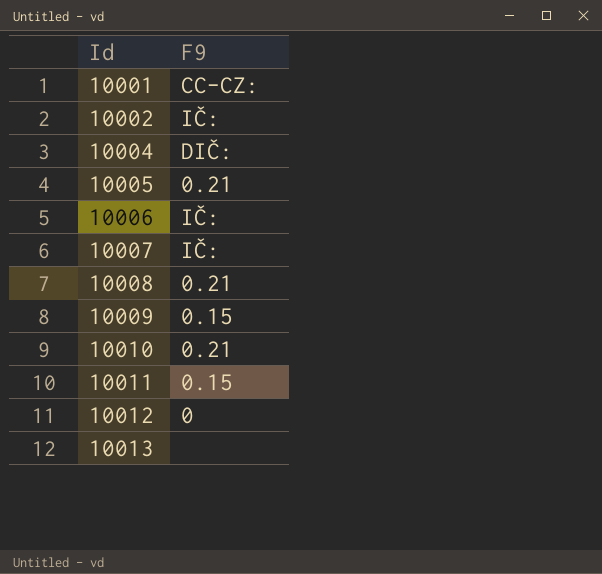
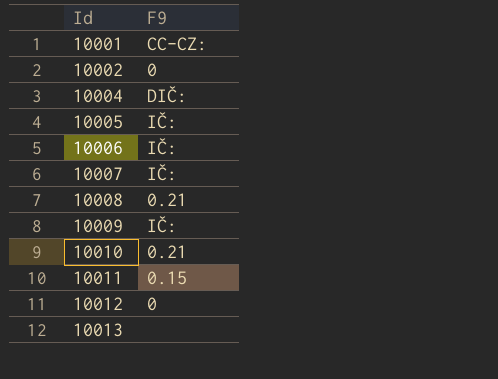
10002 | F9: IČ: -> 0
10005 | F9: 0.21 -> IČ:
10009 | F9: 0.15 -> IČ:

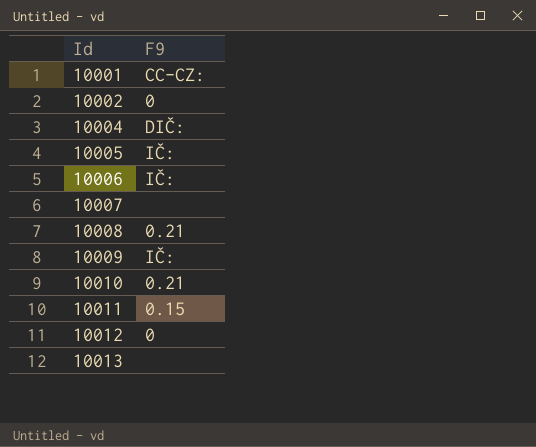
10007 | F9: IČ: -> none

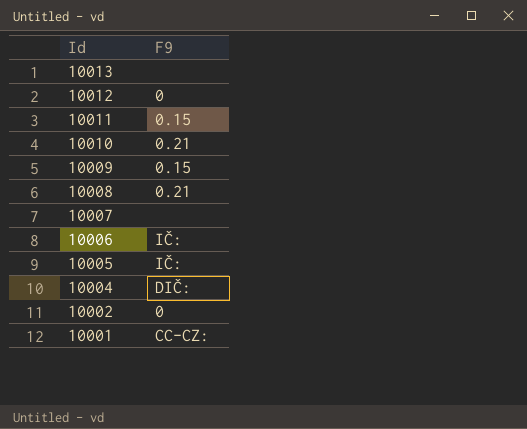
row order: Id ascending -> Id descending
10009 | F9: IČ: -> 0.15

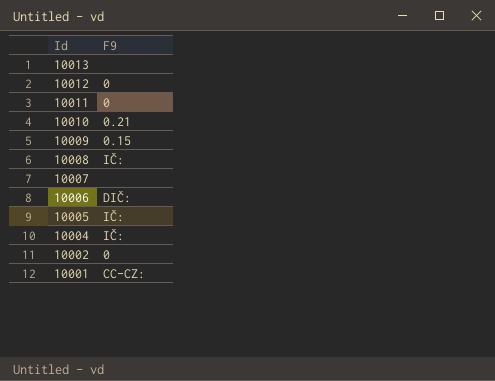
10011 | F9: 0.15 -> 0
10008 | F9: 0.21 -> IČ:
10006 | F9: IČ: -> DIČ:
10004 | F9: DIČ: -> IČ:

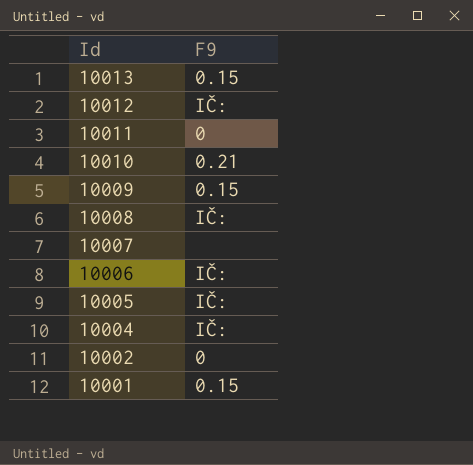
10013 | F9: none -> 0.15
10012 | F9: 0 -> IČ:
10006 | F9: DIČ: -> IČ:
10001 | F9: CC-CZ: -> 0.15

